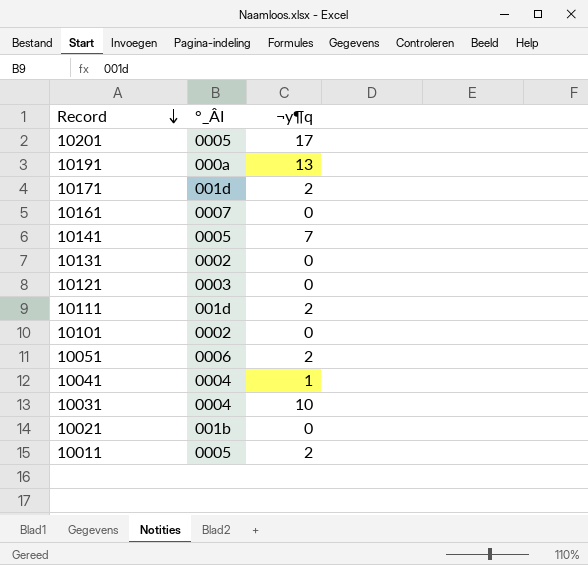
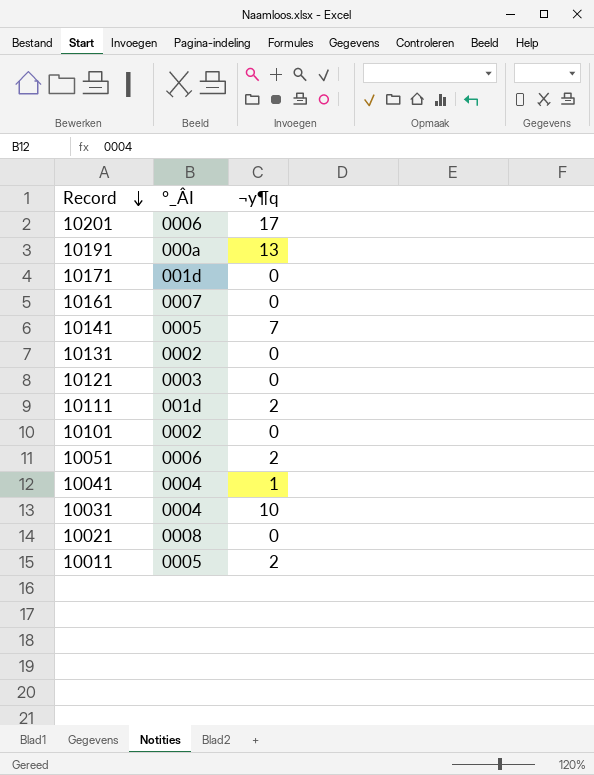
10201 | °_ÂI: 0005 -> 0006
10171 | ¬y¶q: 2 -> 0
10021 | °_ÂI: 001b -> 0008

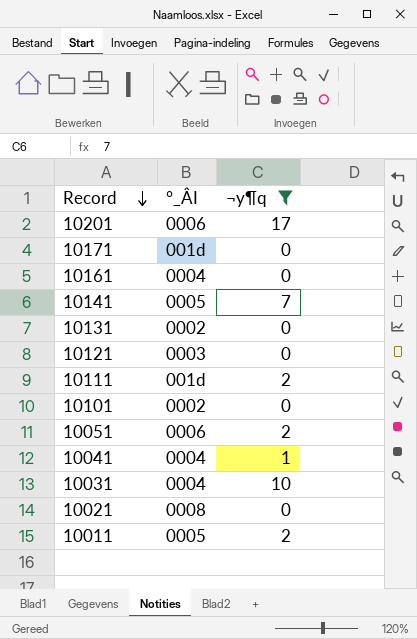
filter: none -> ¬y¶q != 13
10161 | °_ÂI: 0007 -> 0004

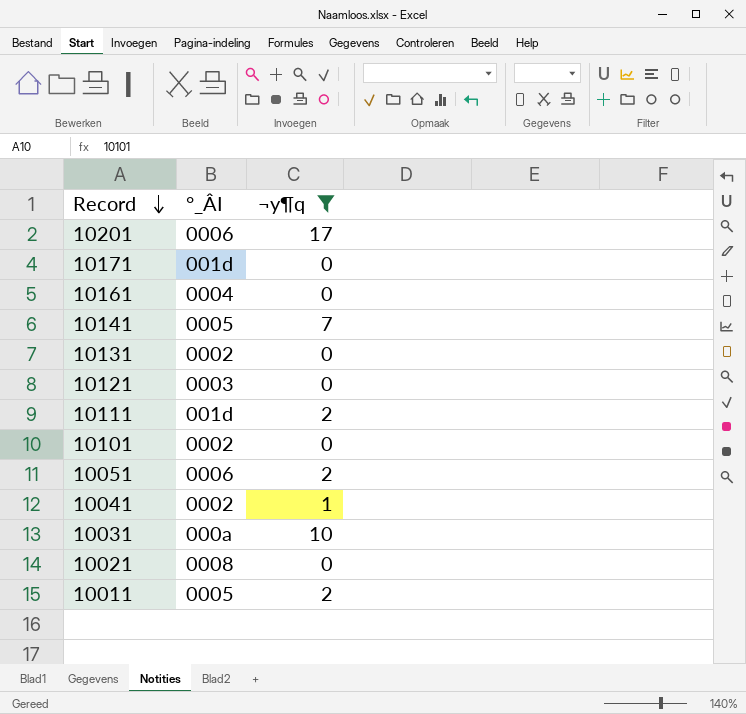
10041 | °_ÂI: 0004 -> 0002
10031 | °_ÂI: 0004 -> 000a

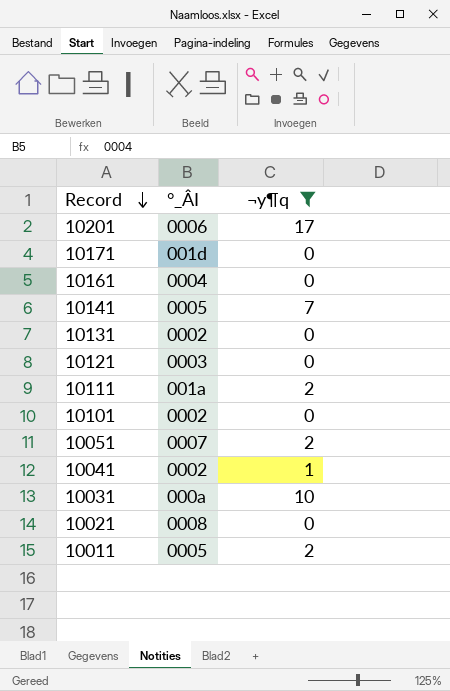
10111 | °_ÂI: 001d -> 001a
10051 | °_ÂI: 0006 -> 0007

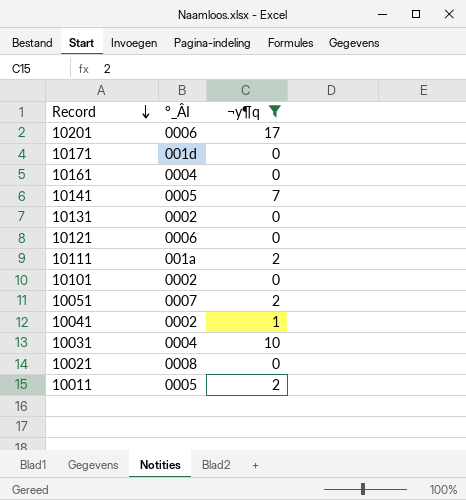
10121 | °_ÂI: 0003 -> 0006
10031 | °_ÂI: 000a -> 0004

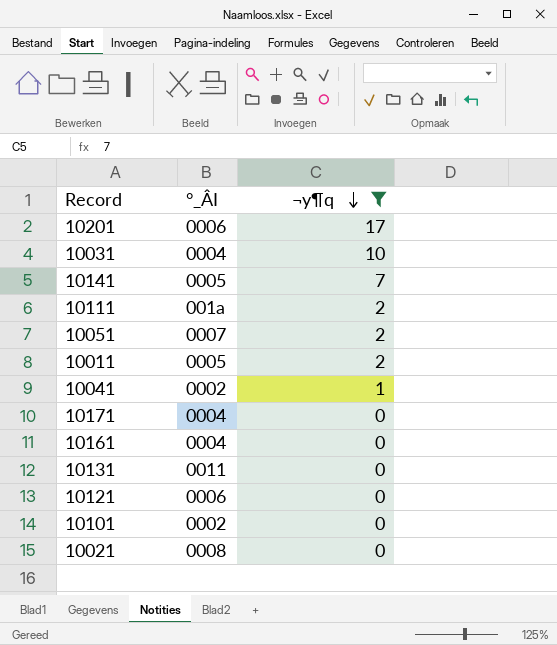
row order: Record descending -> ¬y¶q descending
10171 | °_ÂI: 001d -> 0004
10131 | °_ÂI: 0002 -> 0011

